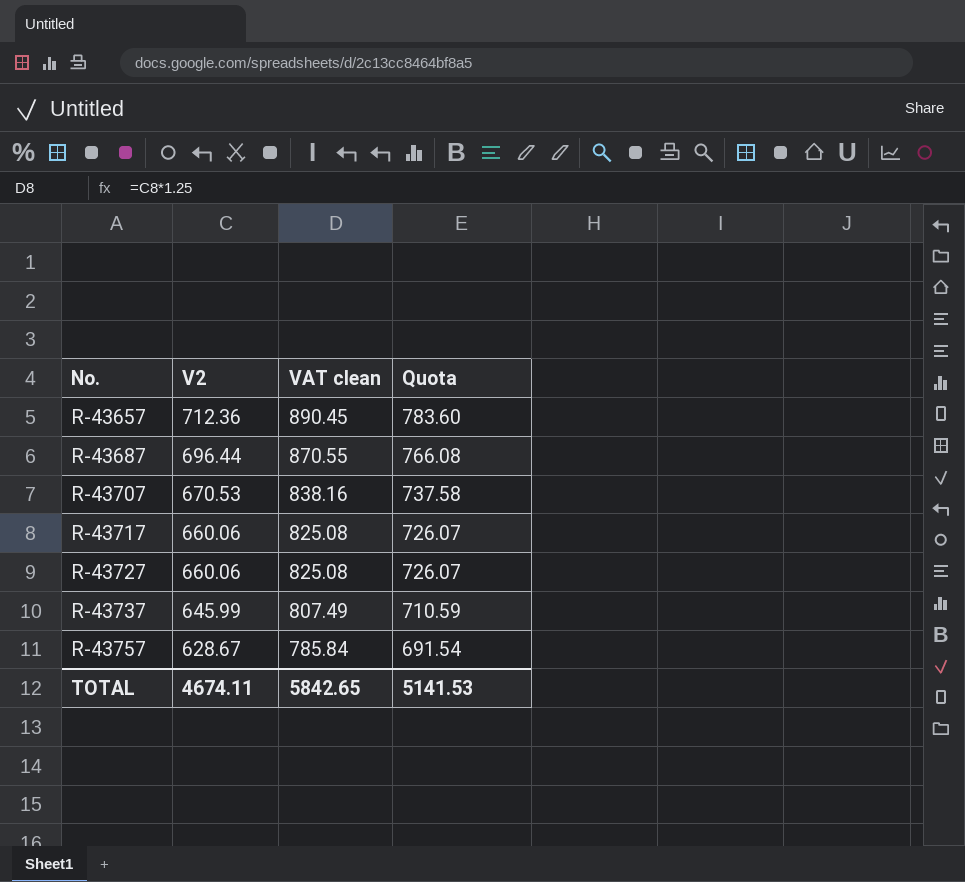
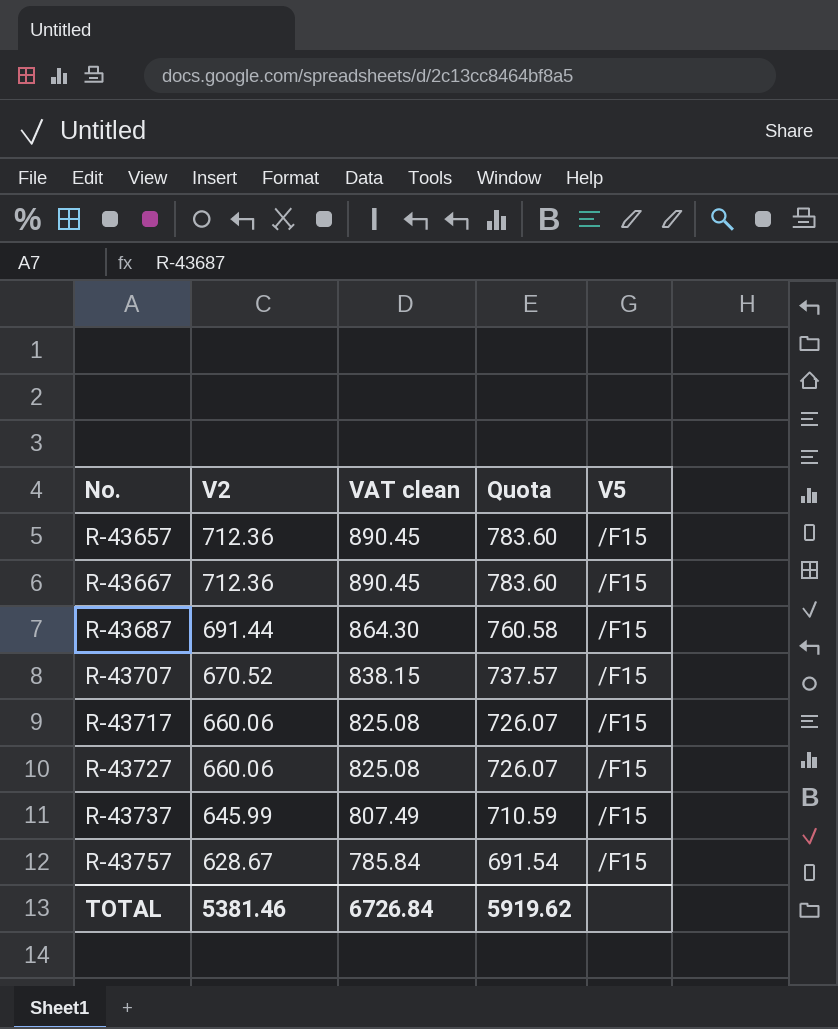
column V5 | position: none -> 5
row R-43667: none -> 712.36 | 890.45 | 783.60 | /F15
R-43687 | V2: 696.44 -> 691.44
R-43687 | VAT clean: 870.55 -> 864.30
R-43687 | Quota: 766.08 -> 760.58
R-43707 | V2: 670.53 -> 670.52
R-43707 | VAT clean: 838.16 -> 838.15
R-43707 | Quota: 737.58 -> 737.57
TOTAL | V2: 4674.11 -> 5381.46
TOTAL | VAT clean: 5842.65 -> 6726.84
TOTAL | Quota: 5141.53 -> 5919.62

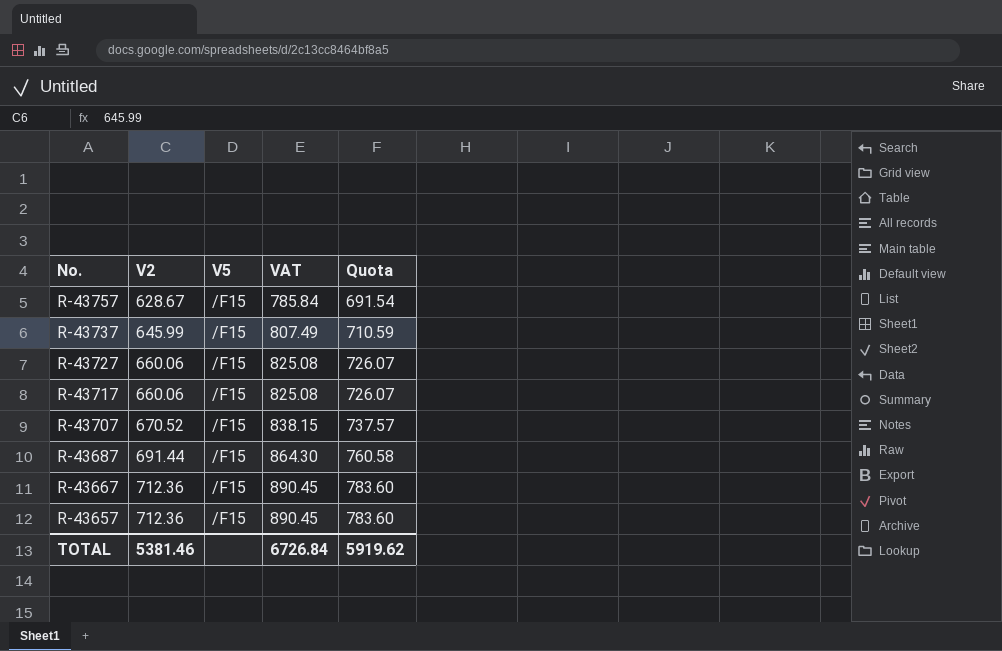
row order: No. ascending -> No. descending
column V5 | position: 5 -> 3
column name: VAT clean -> VAT

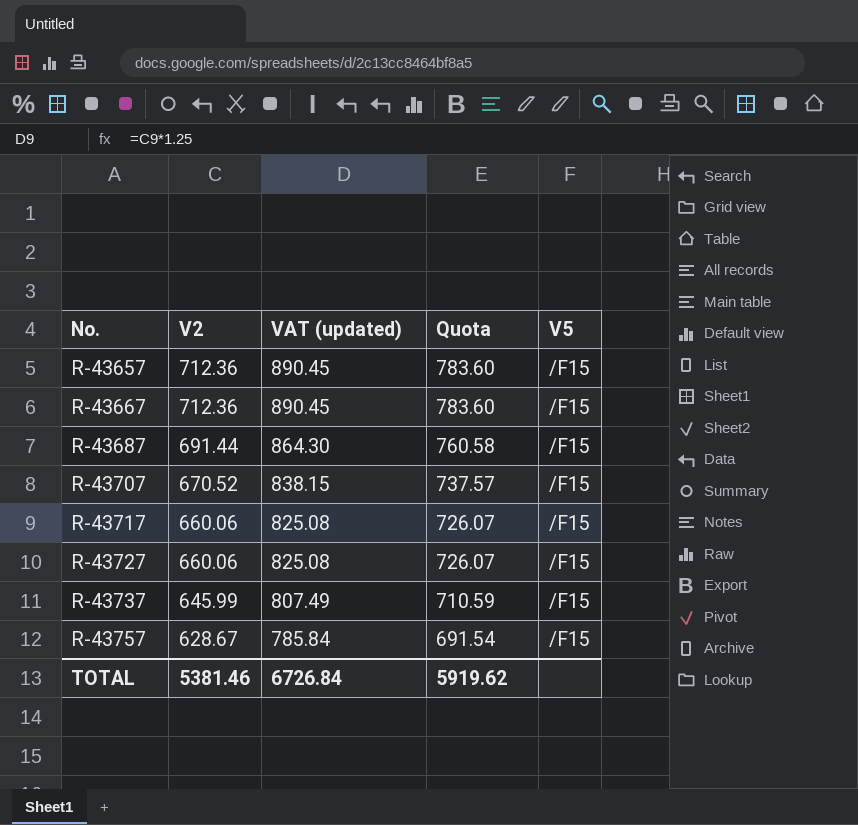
row order: No. descending -> No. ascending
column name: VAT -> VAT (updated)
column V5 | position: 3 -> 5

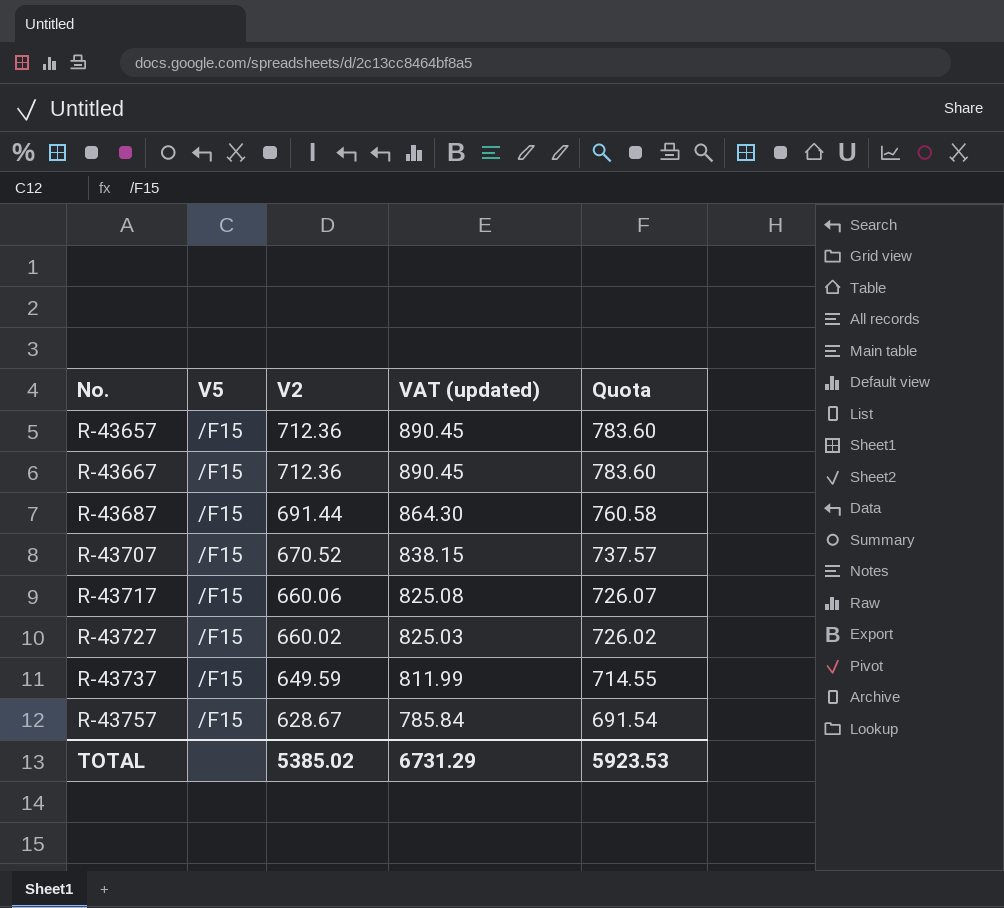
column V5 | position: 5 -> 2
R-43727 | V2: 660.06 -> 660.02
R-43727 | VAT (updated): 825.08 -> 825.03
R-43727 | Quota: 726.07 -> 726.02
R-43737 | V2: 645.99 -> 649.59
R-43737 | VAT (updated): 807.49 -> 811.99
R-43737 | Quota: 710.59 -> 714.55
TOTAL | V2: 5381.46 -> 5385.02
TOTAL | VAT (updated): 6726.84 -> 6731.29
TOTAL | Quota: 5919.62 -> 5923.53

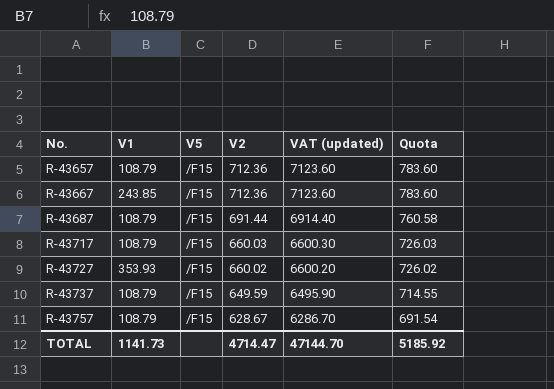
column V1 | position: none -> 2
column VAT (updated) | formula: [V2] * 1.25 -> [V2] * 10
row R-43707: /F15 | 670.52 | 838.15 | 737.57 -> none
R-43717 | V2: 660.06 -> 660.03
R-43717 | Quota: 726.07 -> 726.03
TOTAL | V2: 5385.02 -> 4714.47
TOTAL | VAT (updated): 6731.29 -> 47144.70
TOTAL | Quota: 5923.53 -> 5185.92

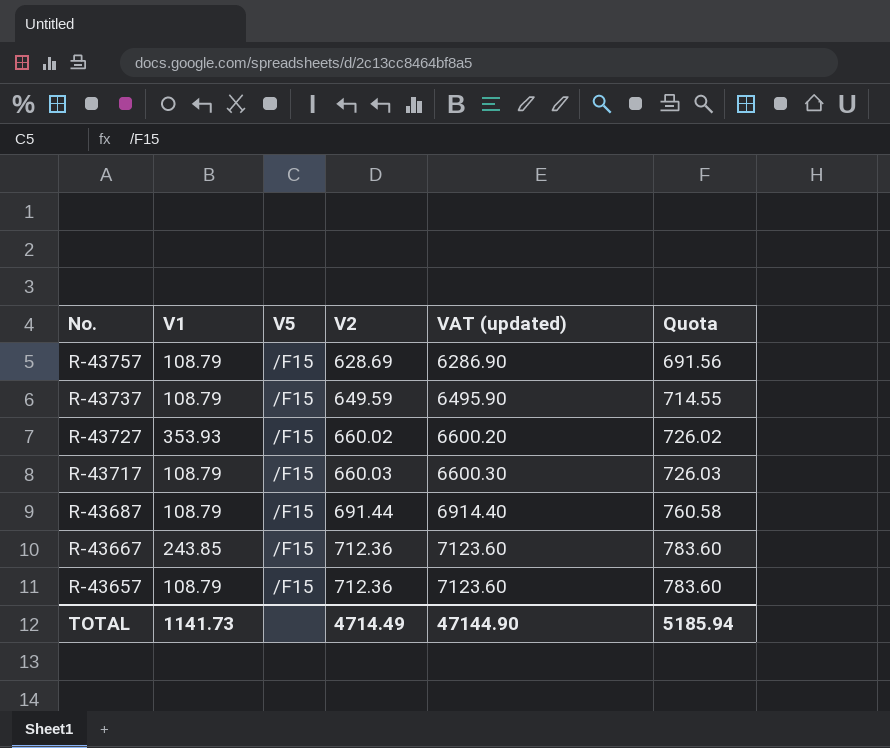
row order: No. ascending -> No. descending
R-43757 | V2: 628.67 -> 628.69
R-43757 | VAT (updated): 6286.70 -> 6286.90
R-43757 | Quota: 691.54 -> 691.56
TOTAL | V2: 4714.47 -> 4714.49
TOTAL | VAT (updated): 47144.70 -> 47144.90
TOTAL | Quota: 5185.92 -> 5185.94

